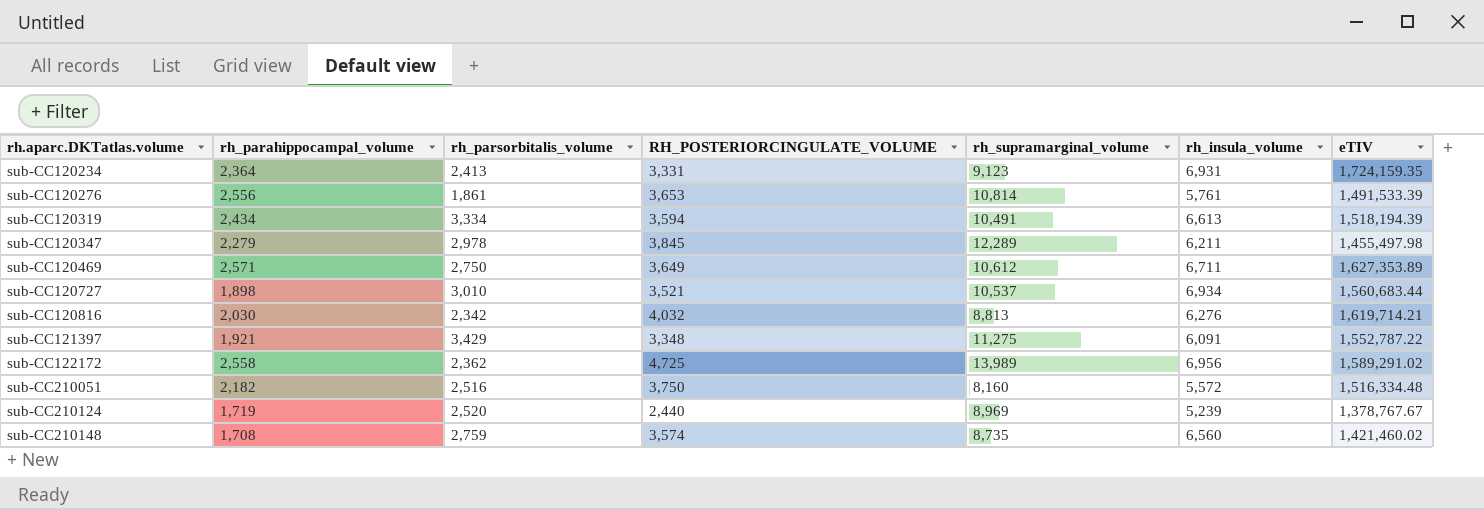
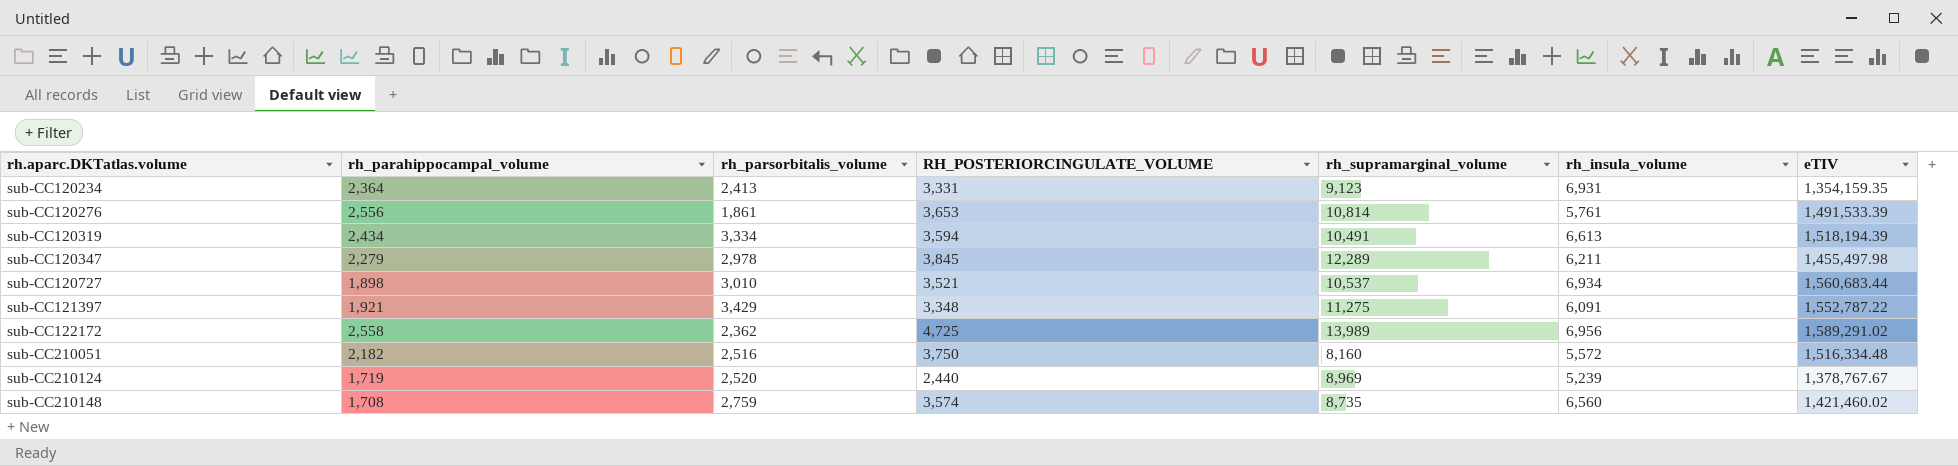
row sub-CC120469: 2,571 | 2,750 | 3,649 | 10,612 | 6,711 | 1,627,353.89 -> none
row sub-CC120816: 2,030 | 2,342 | 4,032 | 8,813 | 6,276 | 1,619,714.21 -> none
sub-CC120234 | eTIV: 1,724,159.35 -> 1,354,159.35

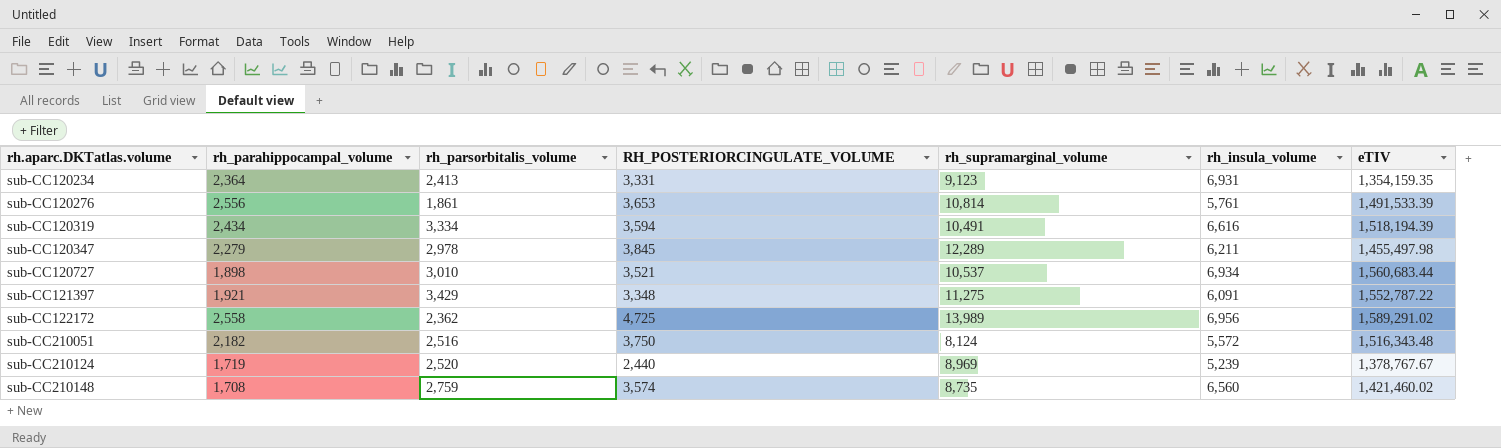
sub-CC120319 | rh_insula_volume: 6,613 -> 6,616
sub-CC210051 | rh_supramarginal_volume: 8,160 -> 8,124
sub-CC210051 | eTIV: 1,516,334.48 -> 1,516,343.48

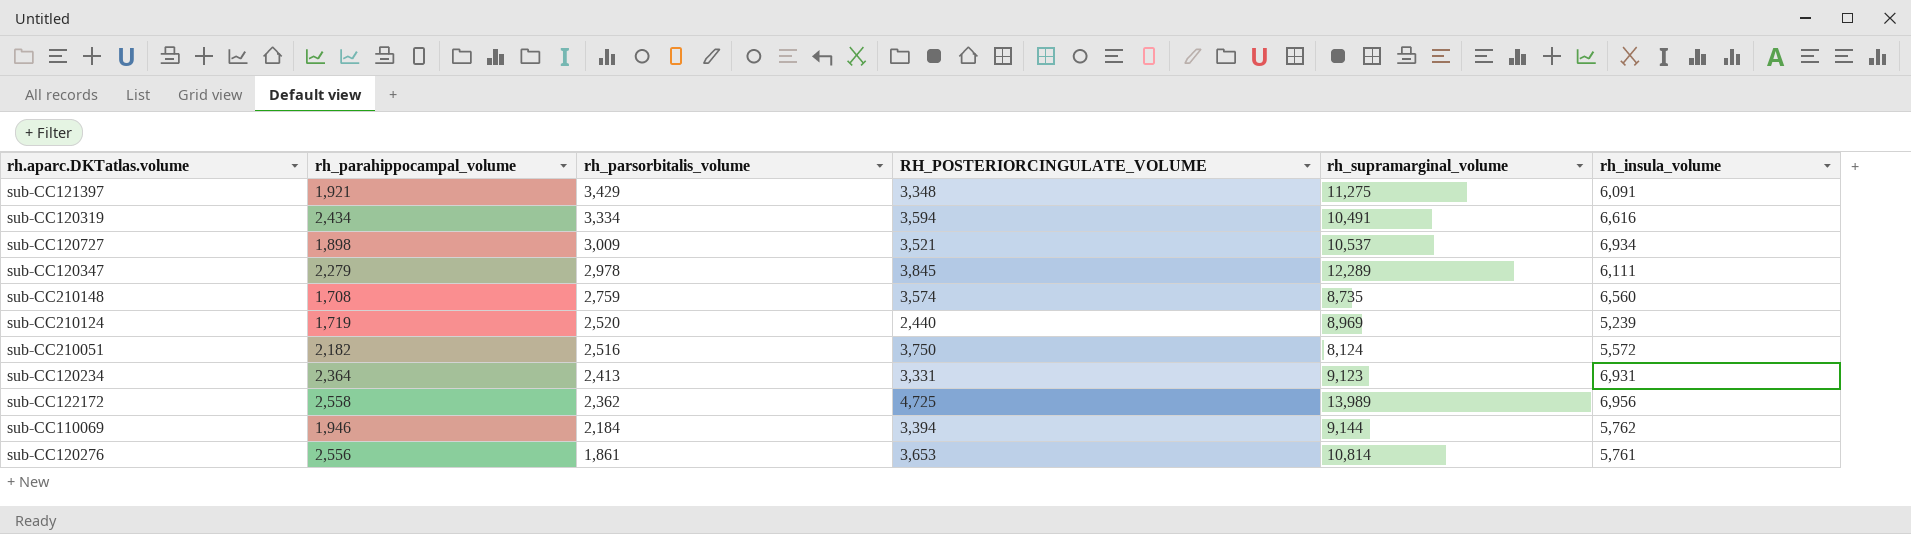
row order: rh.aparc.DKTatlas.volume ascending -> rh_parsorbitalis_volume descending
column eTIV | position: 7 -> none
sub-CC120727 | rh_parsorbitalis_volume: 3,010 -> 3,009
sub-CC120347 | rh_insula_volume: 6,211 -> 6,111
row sub-CC110069: none -> 1,946 | 2,184 | 3,394 | 9,144 | 5,762

